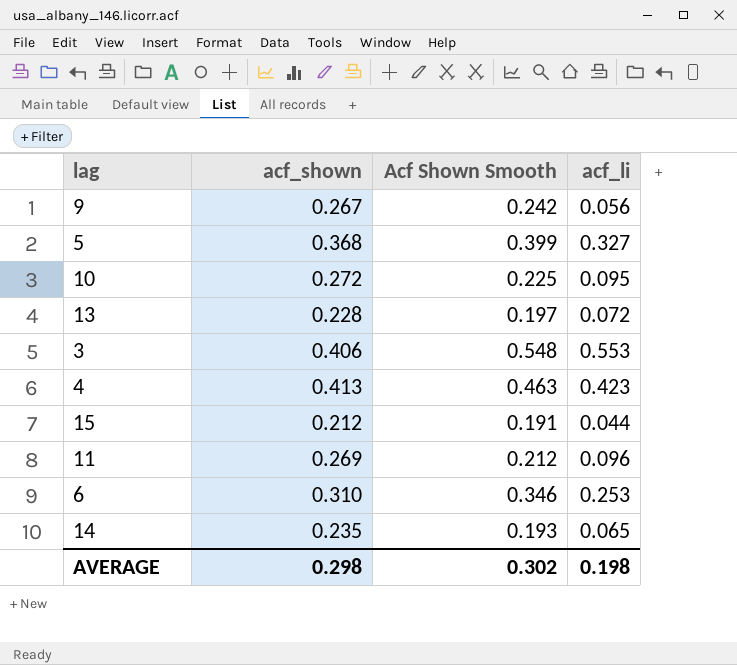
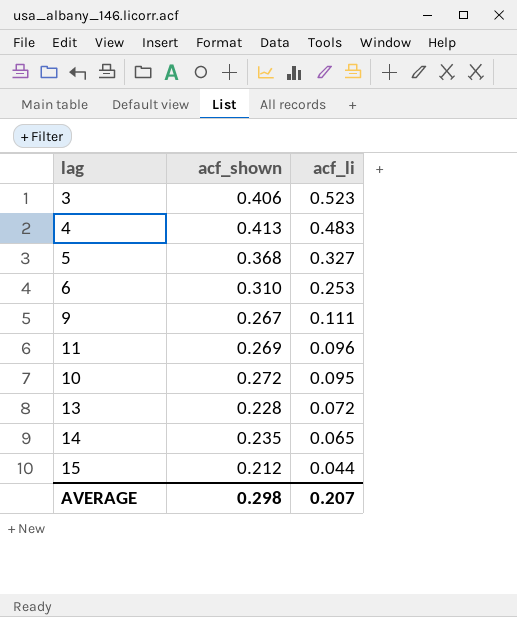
row order: none -> acf_li descending
column Acf Shown Smooth | position: 3 -> none
3 | acf_li: 0.553 -> 0.523
4 | acf_li: 0.423 -> 0.483
9 | acf_li: 0.056 -> 0.111
AVERAGE | acf_li: 0.198 -> 0.207

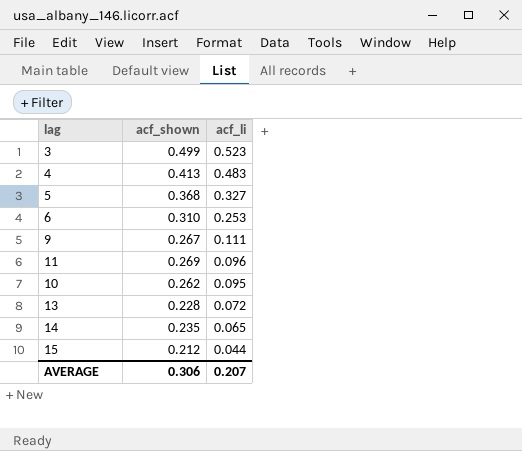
3 | acf_shown: 0.406 -> 0.499
10 | acf_shown: 0.272 -> 0.262
AVERAGE | acf_shown: 0.298 -> 0.306

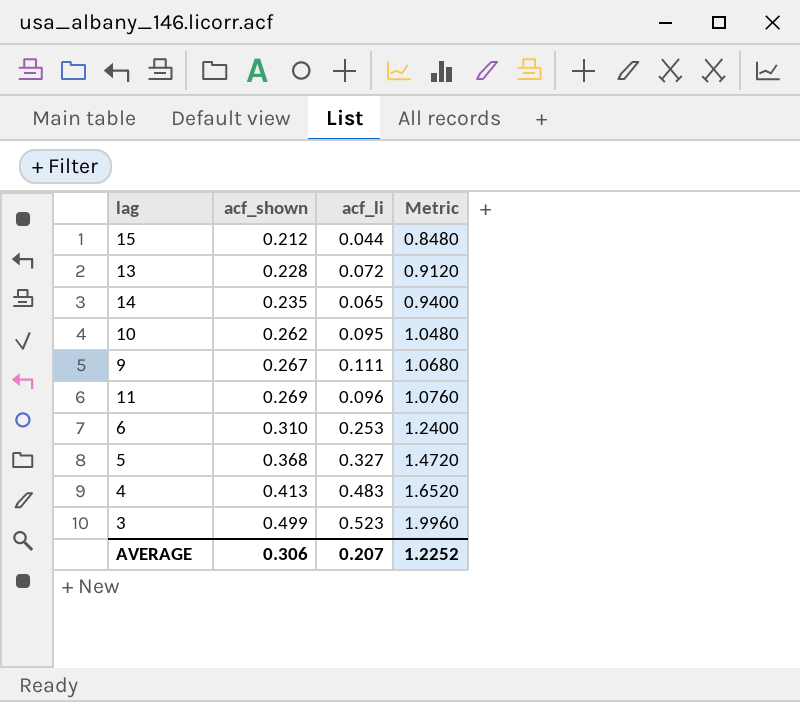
row order: acf_li descending -> acf_shown ascending
column Metric | formula: none -> [acf_shown] * 4

